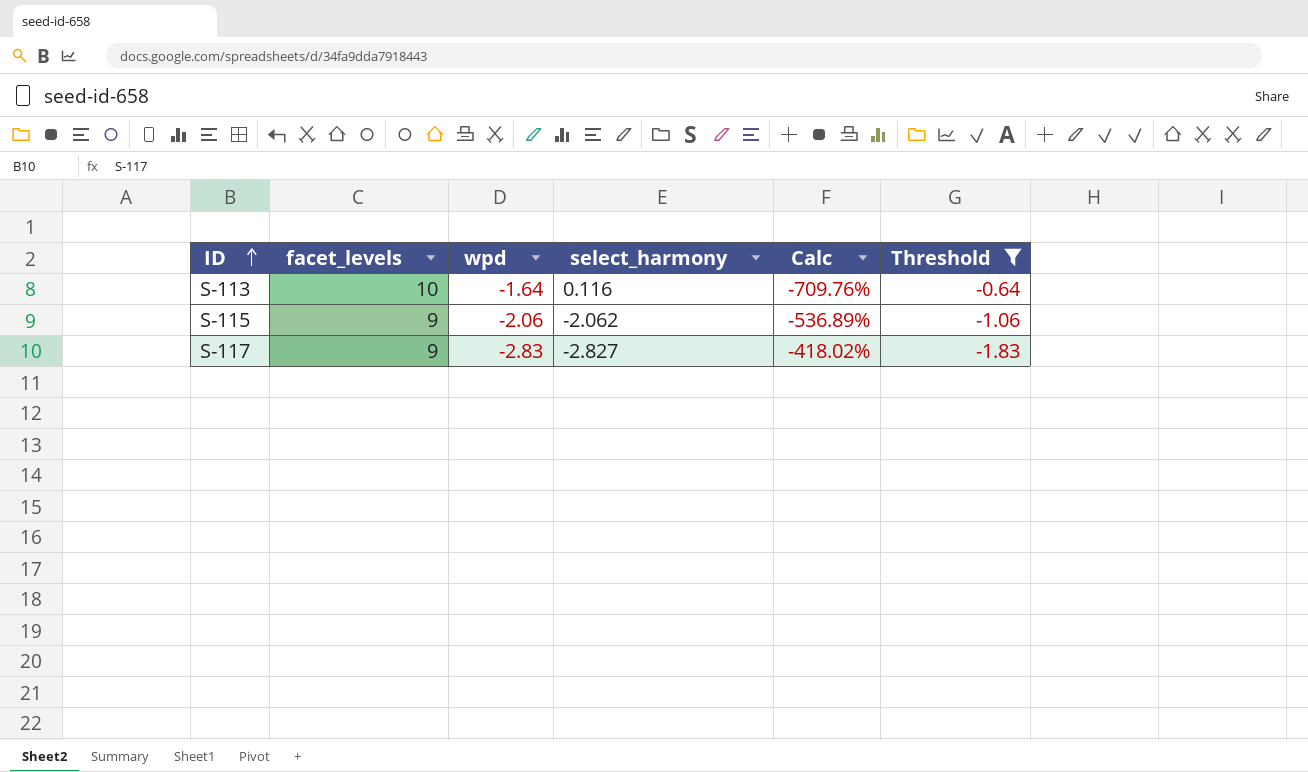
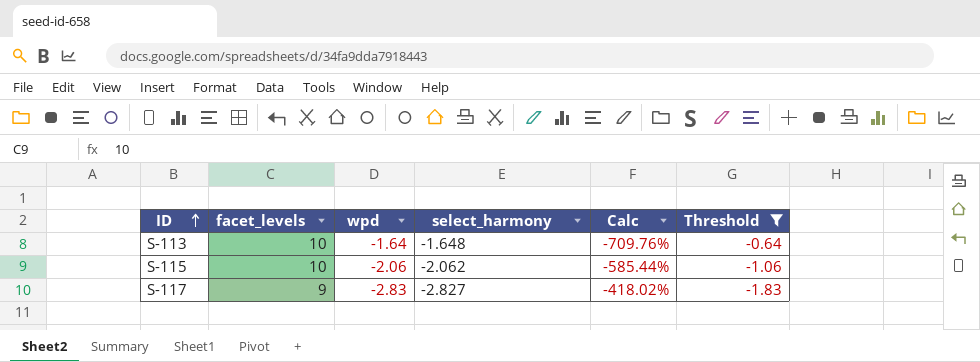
S-113 | select_harmony: 0.116 -> -1.648
S-115 | facet_levels: 9 -> 10
S-115 | Calc: -536.89% -> -585.44%

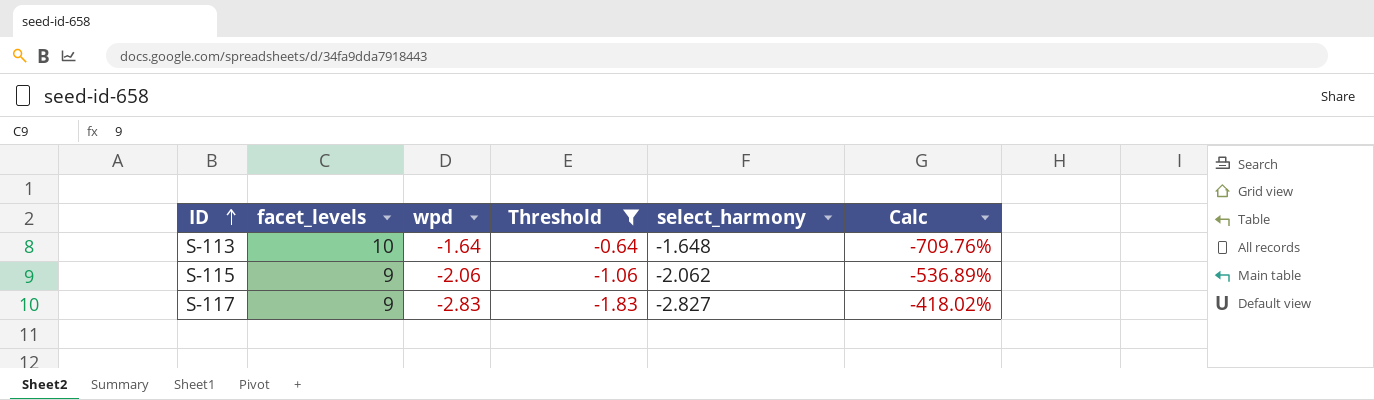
column Threshold | position: 6 -> 4
S-115 | facet_levels: 10 -> 9
S-115 | Calc: -585.44% -> -536.89%

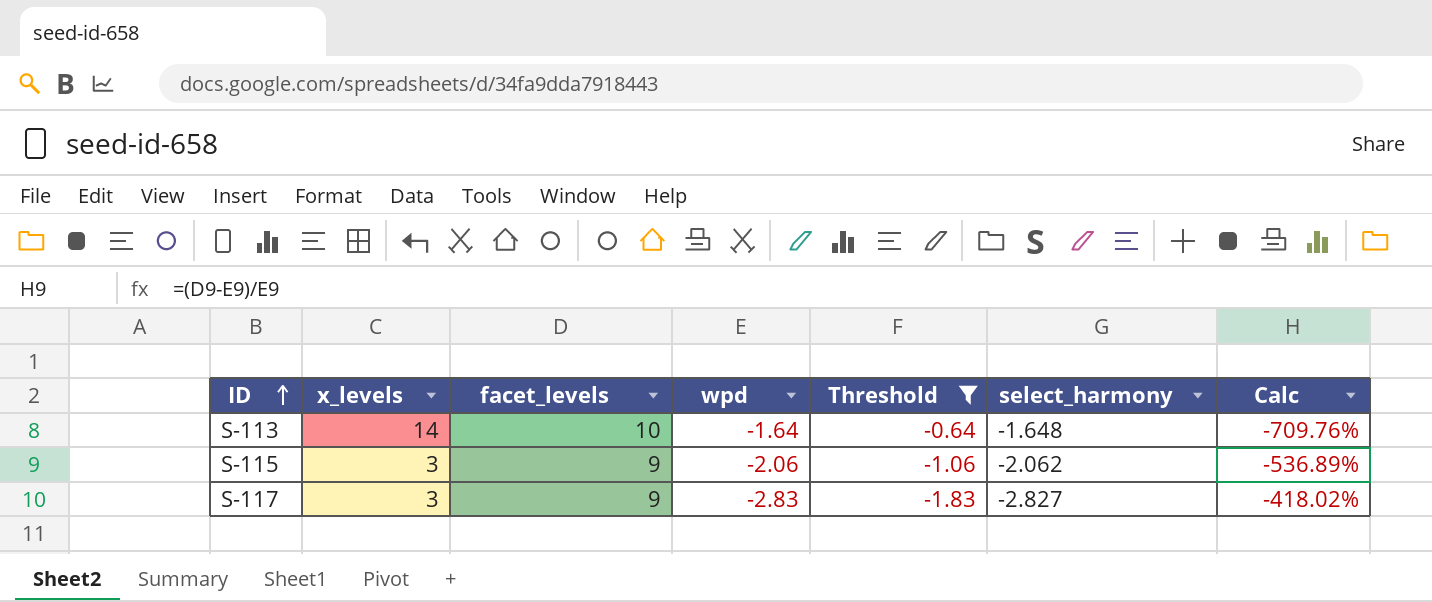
column x_levels | position: none -> 2

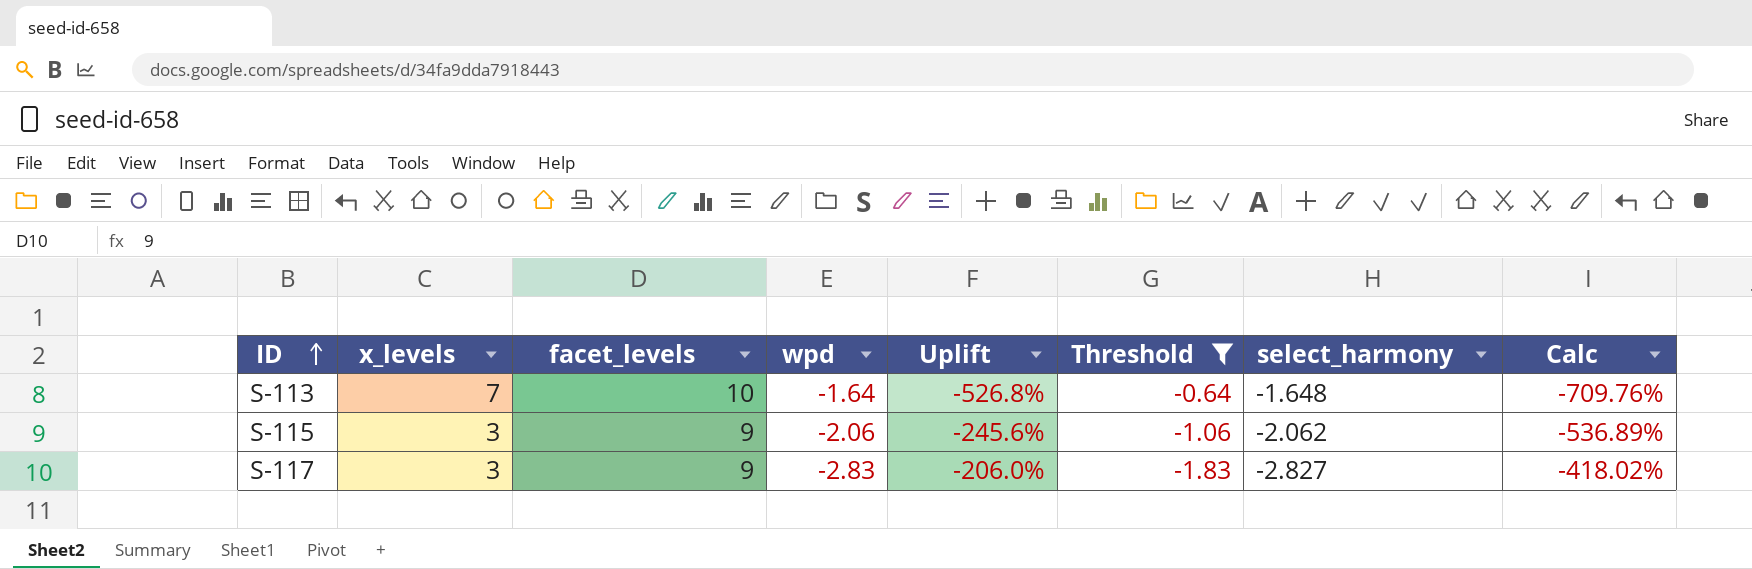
column Uplift | formula: none -> ([x_levels] - [wpd]) / [wpd]
S-113 | x_levels: 14 -> 7

